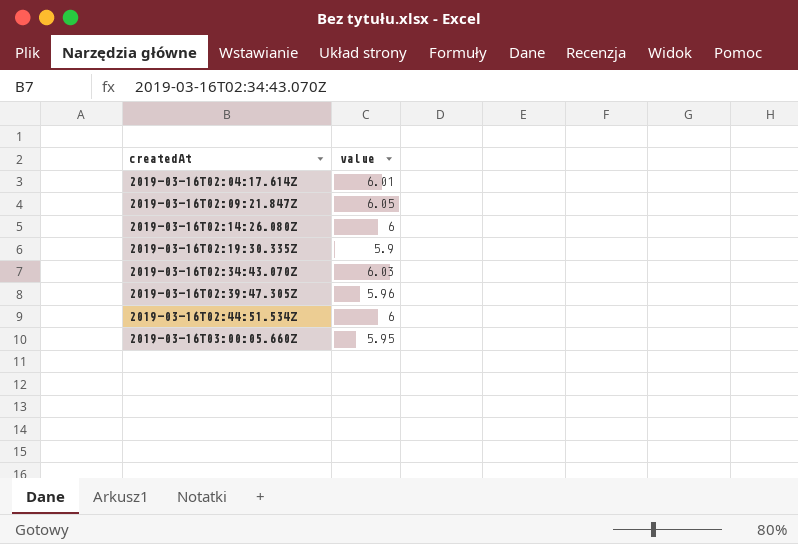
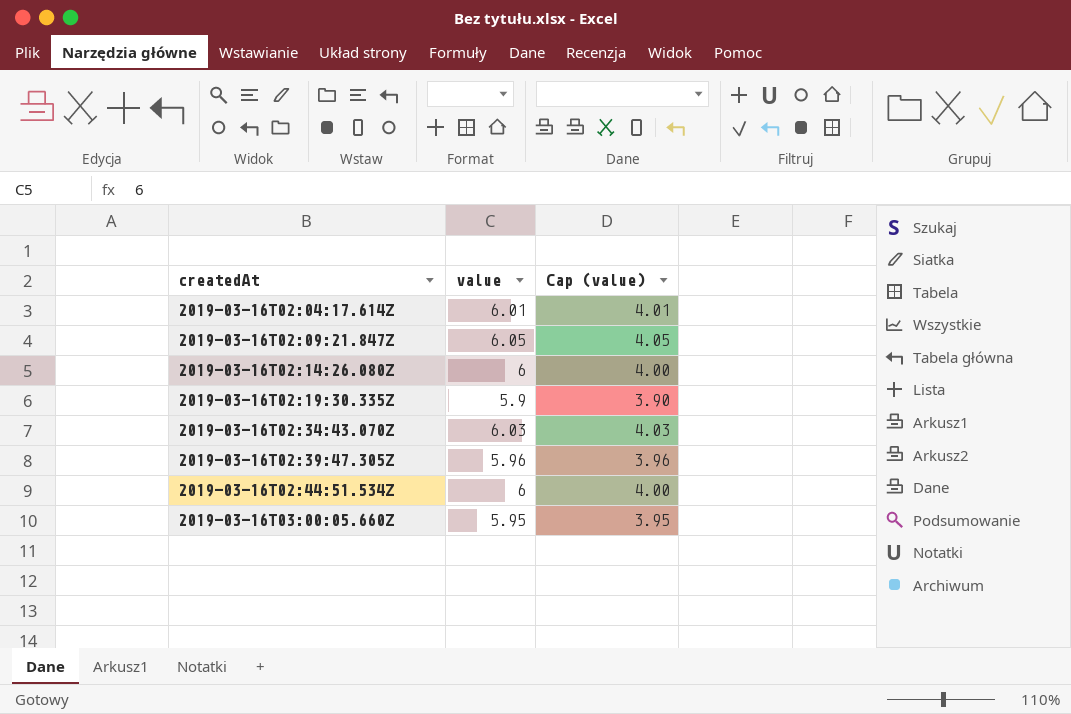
column Cap (value) | formula: none -> [value] - 2

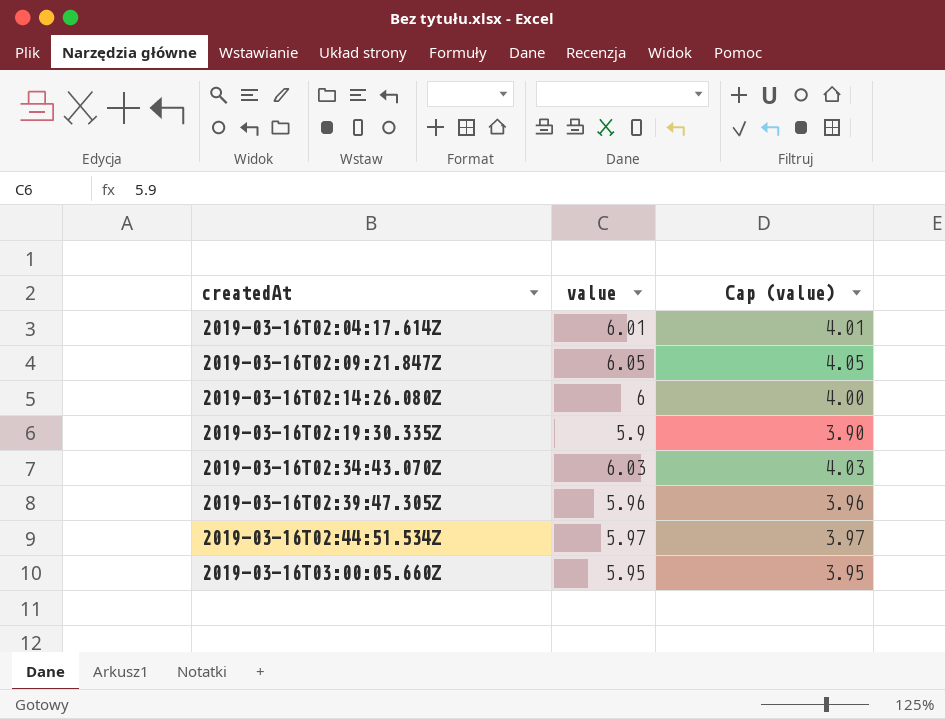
2019-03-16T02:44:51.534Z | value: 6 -> 5.97
2019-03-16T02:44:51.534Z | Cap (value): 4.00 -> 3.97

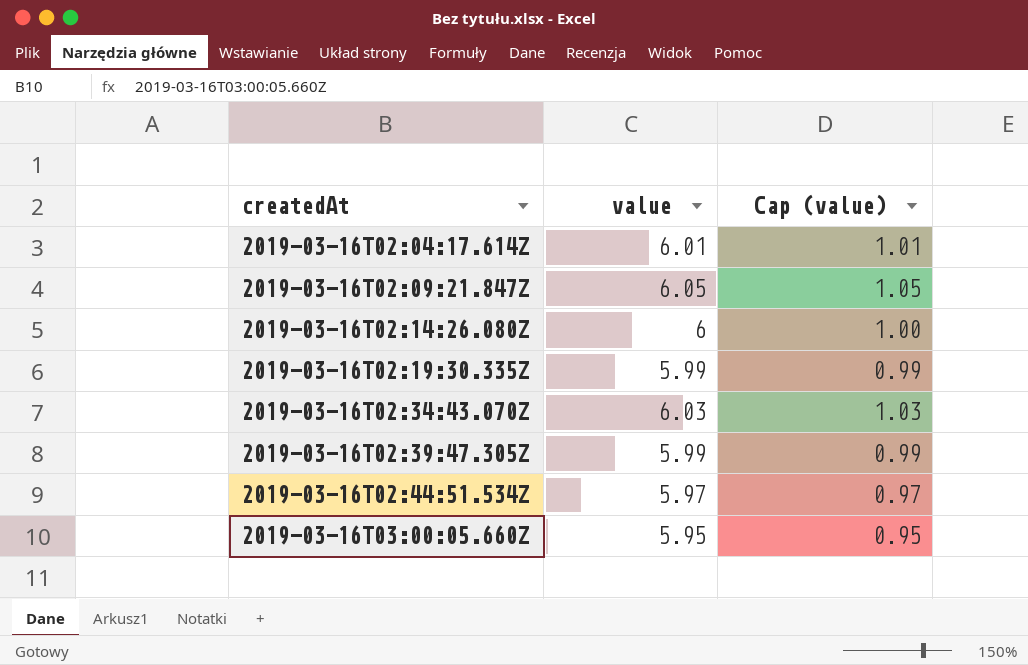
column Cap (value) | formula: [value] - 2 -> [value] - 5
2019-03-16T02:19:30.335Z | value: 5.9 -> 5.99
2019-03-16T02:39:47.305Z | value: 5.96 -> 5.99

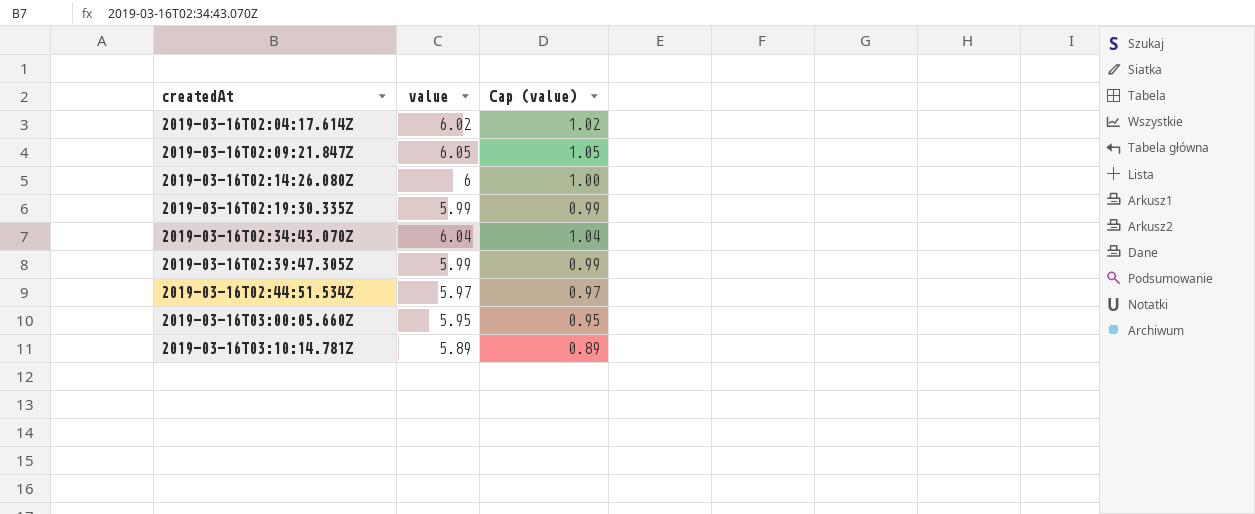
2019-03-16T02:04:17.614Z | value: 6.01 -> 6.02
2019-03-16T02:04:17.614Z | Cap (value): 1.01 -> 1.02
2019-03-16T02:34:43.070Z | value: 6.03 -> 6.04
2019-03-16T02:34:43.070Z | Cap (value): 1.03 -> 1.04
row 2019-03-16T03:10:14.781Z: none -> 5.89 | 0.89

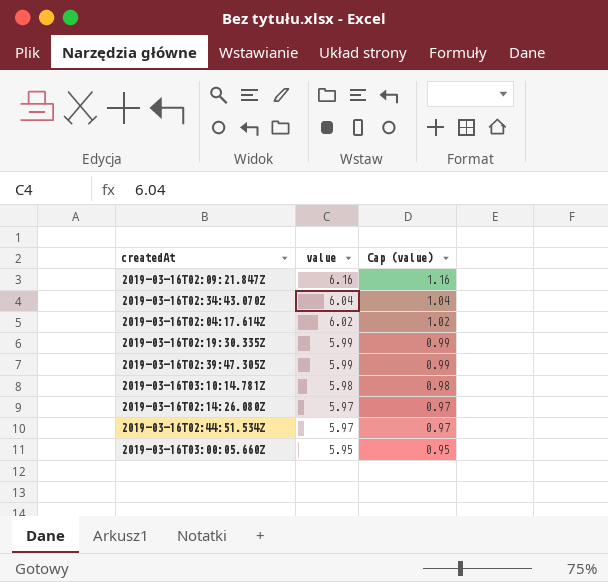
row order: createdAt ascending -> value descending
2019-03-16T02:09:21.847Z | value: 6.05 -> 6.16
2019-03-16T02:09:21.847Z | Cap (value): 1.05 -> 1.16
2019-03-16T03:10:14.781Z | value: 5.89 -> 5.98
2019-03-16T03:10:14.781Z | Cap (value): 0.89 -> 0.98
2019-03-16T02:14:26.080Z | value: 6 -> 5.97
2019-03-16T02:14:26.080Z | Cap (value): 1.00 -> 0.97

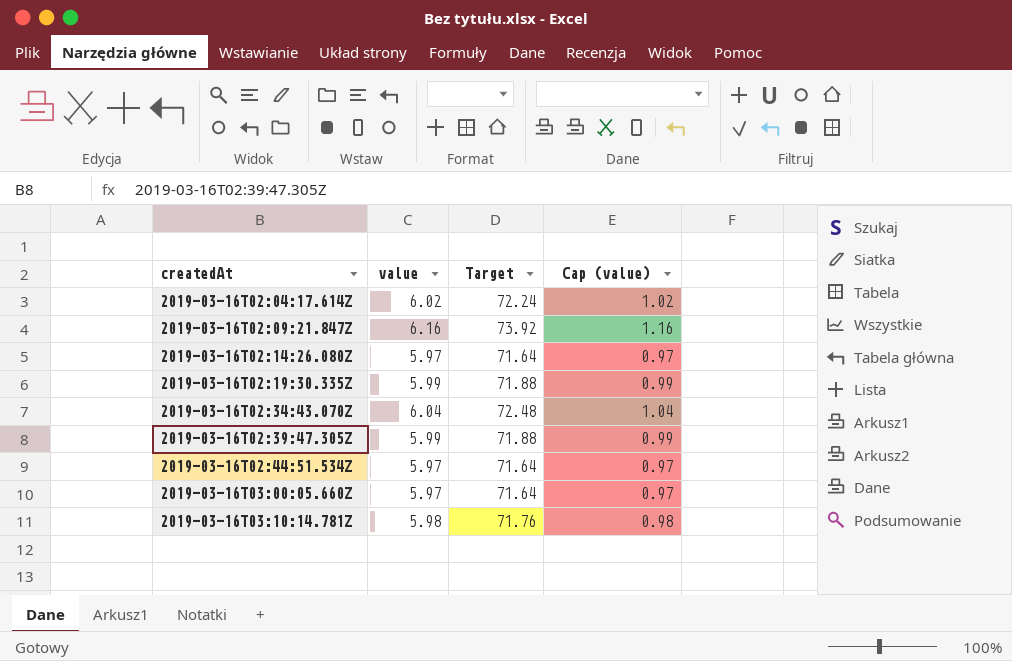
row order: value descending -> createdAt ascending
column Target | formula: none -> [value] * 12
2019-03-16T03:00:05.660Z | value: 5.95 -> 5.97
2019-03-16T03:00:05.660Z | Cap (value): 0.95 -> 0.97

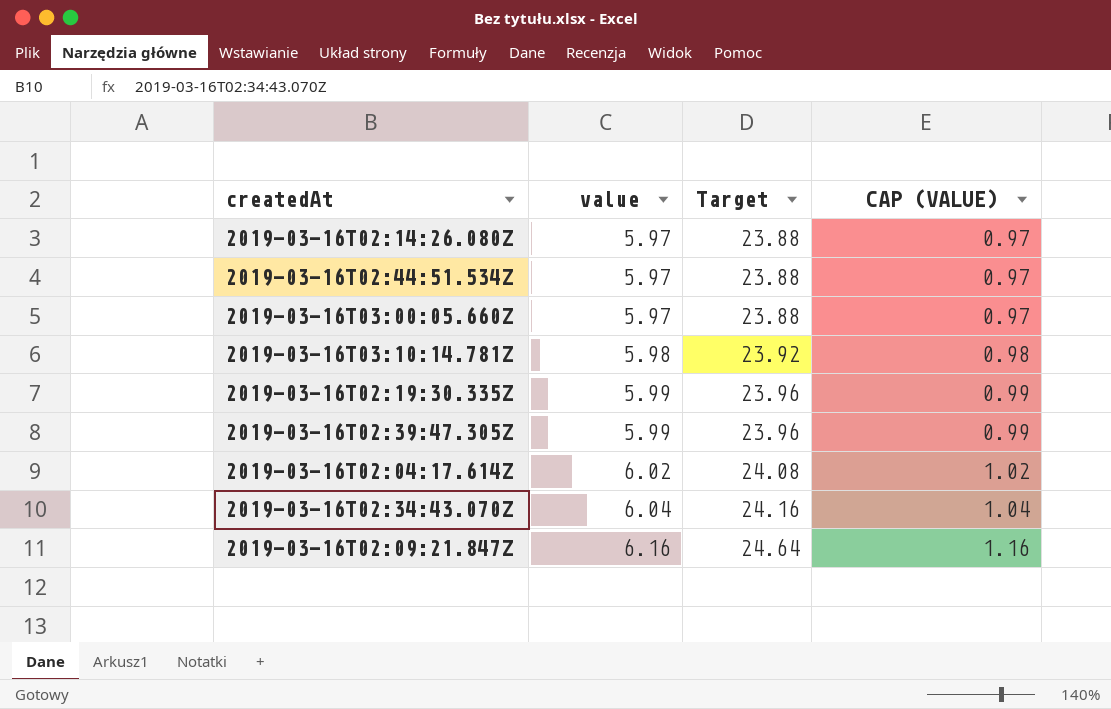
row order: createdAt ascending -> value ascending
column Target | formula: [value] * 12 -> [value] * 4
column name: Cap (value) -> CAP (VALUE)

